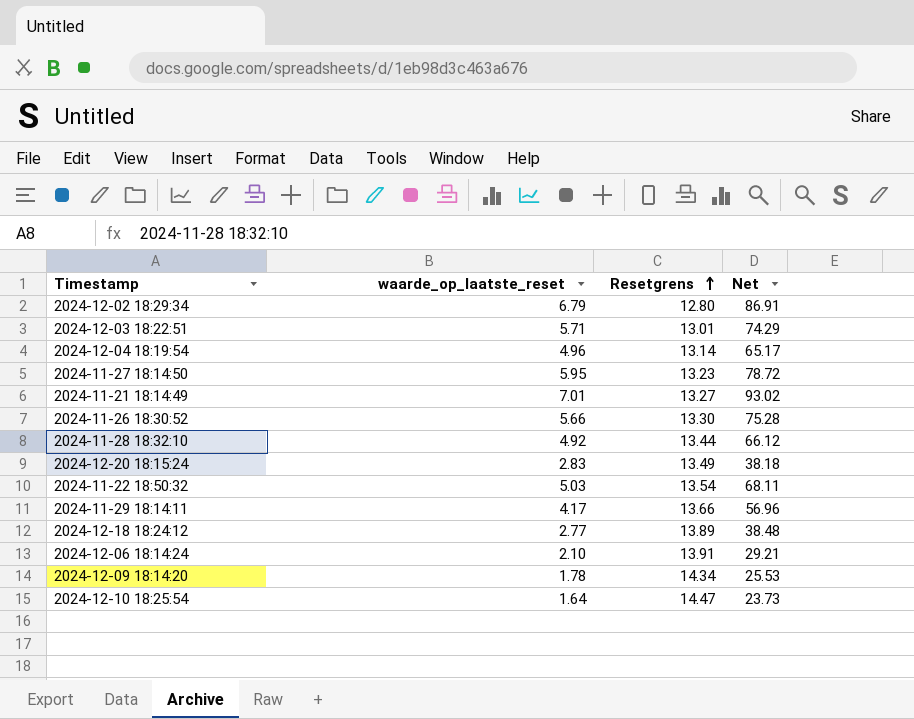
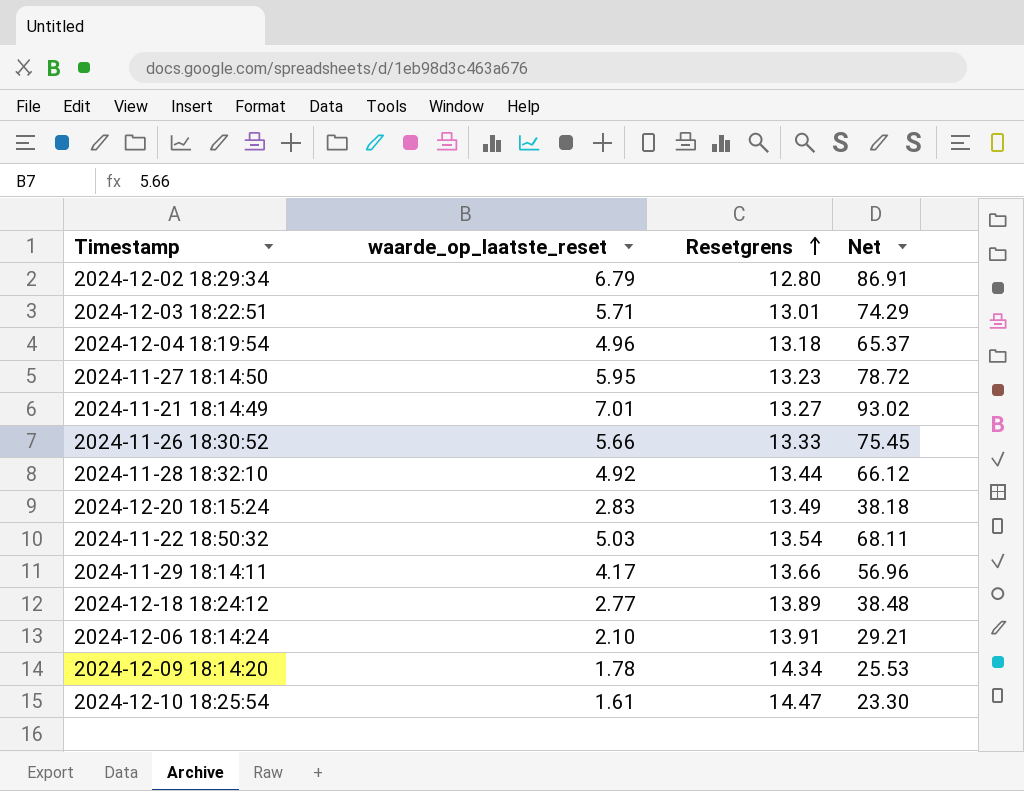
2024-12-04 18:19:54 | Resetgrens: 13.14 -> 13.18
2024-12-04 18:19:54 | Net: 65.17 -> 65.37
2024-11-26 18:30:52 | Resetgrens: 13.30 -> 13.33
2024-11-26 18:30:52 | Net: 75.28 -> 75.45
2024-12-10 18:25:54 | waarde_op_laatste_reset: 1.64 -> 1.61
2024-12-10 18:25:54 | Net: 23.73 -> 23.30

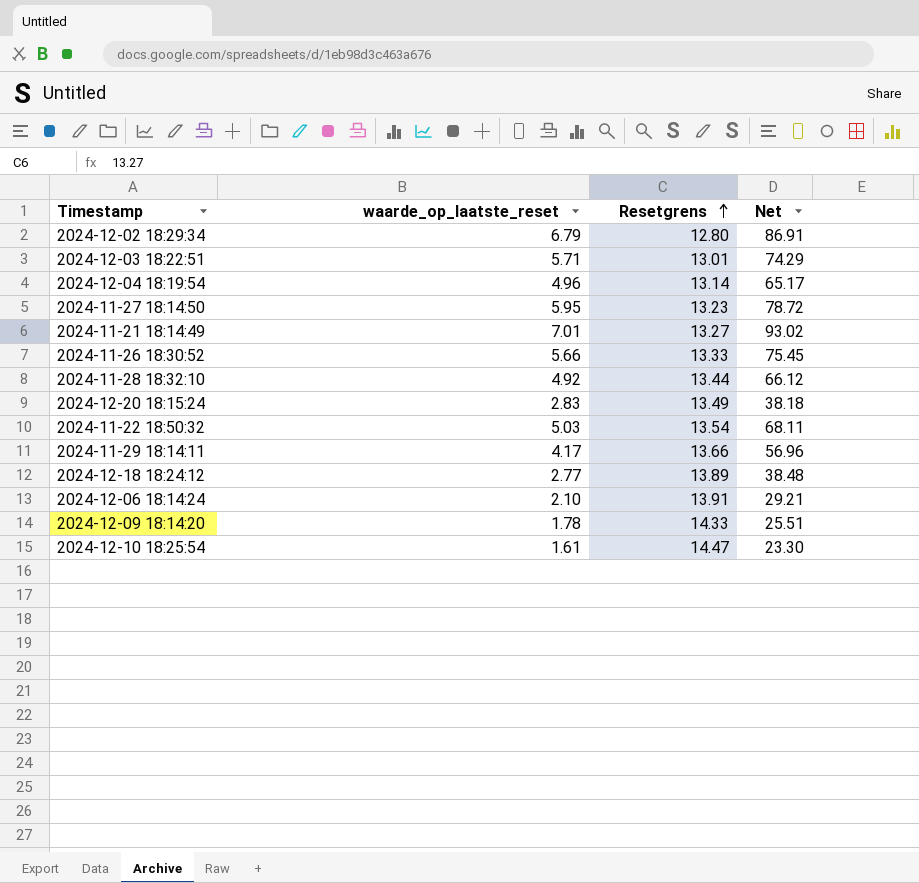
2024-12-04 18:19:54 | Resetgrens: 13.18 -> 13.14
2024-12-04 18:19:54 | Net: 65.37 -> 65.17
2024-12-09 18:14:20 | Resetgrens: 14.34 -> 14.33
2024-12-09 18:14:20 | Net: 25.53 -> 25.51

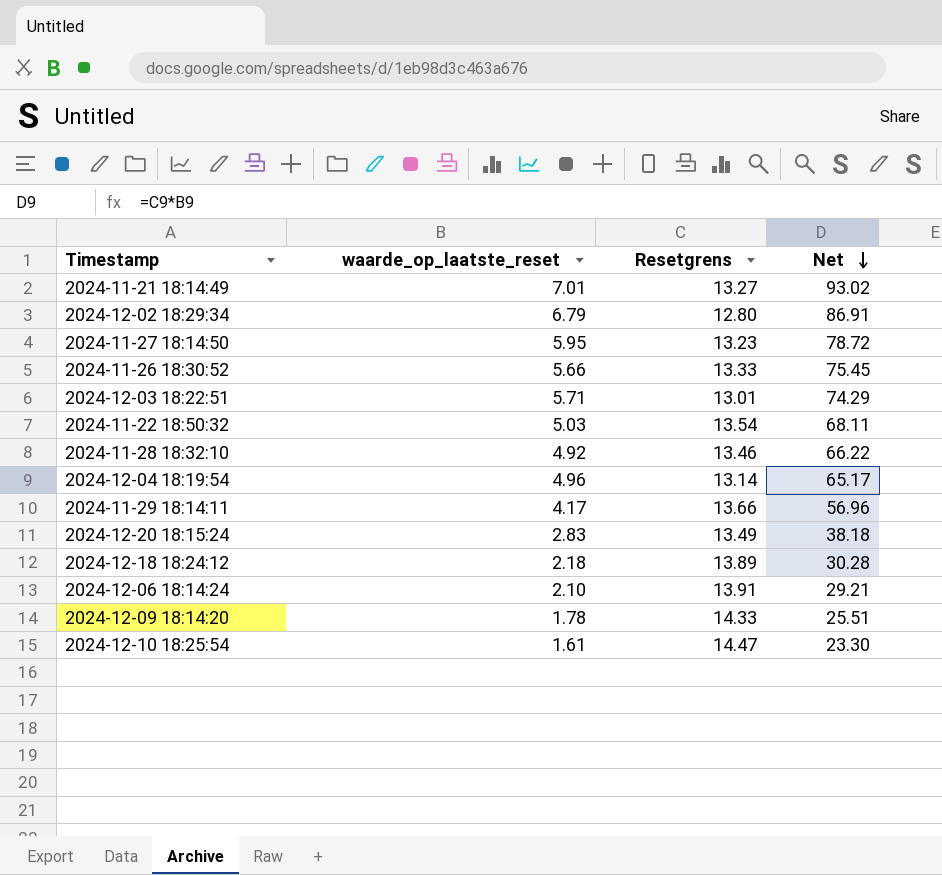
row order: Resetgrens ascending -> Net descending
2024-11-28 18:32:10 | Resetgrens: 13.44 -> 13.46
2024-11-28 18:32:10 | Net: 66.12 -> 66.22
2024-12-18 18:24:12 | waarde_op_laatste_reset: 2.77 -> 2.18
2024-12-18 18:24:12 | Net: 38.48 -> 30.28

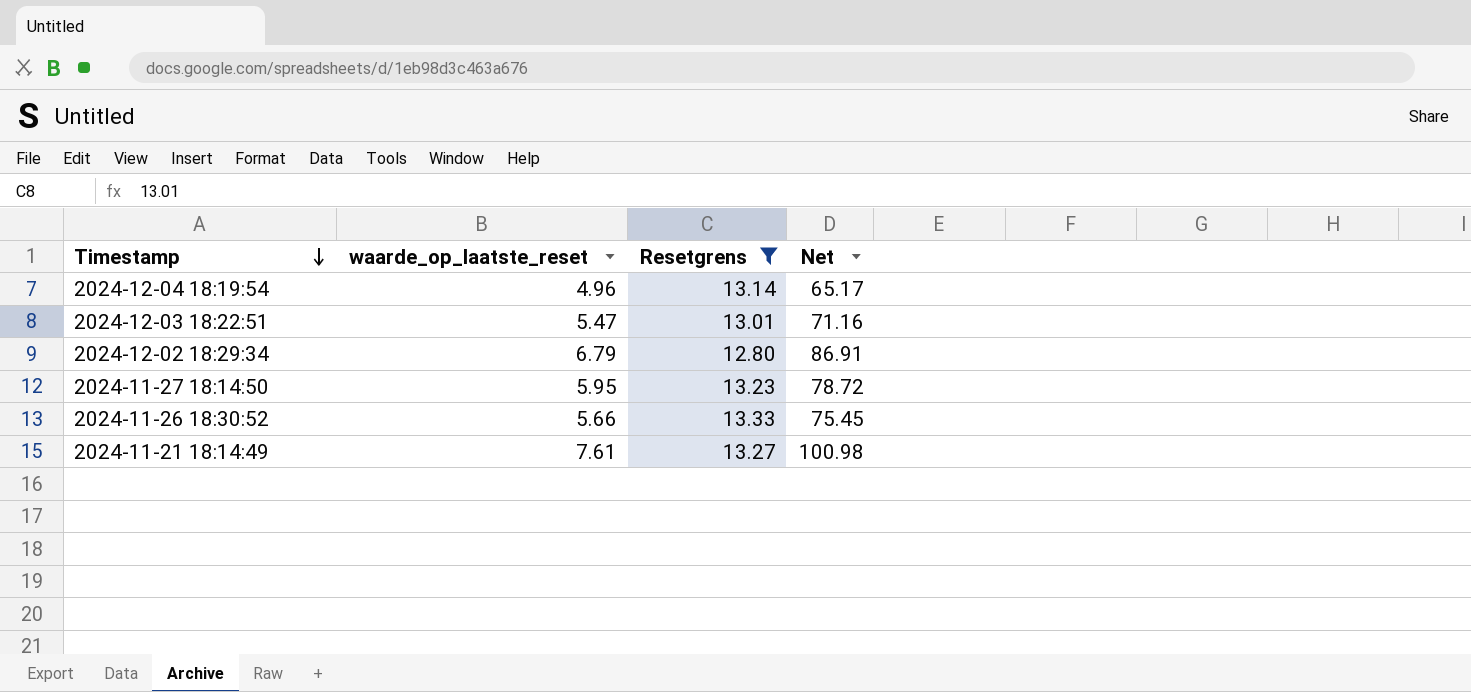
filter: none -> Resetgrens <= 13.33
row order: Net descending -> Timestamp descending
2024-12-03 18:22:51 | waarde_op_laatste_reset: 5.71 -> 5.47
2024-12-03 18:22:51 | Net: 74.29 -> 71.16
2024-11-21 18:14:49 | waarde_op_laatste_reset: 7.01 -> 7.61
2024-11-21 18:14:49 | Net: 93.02 -> 100.98

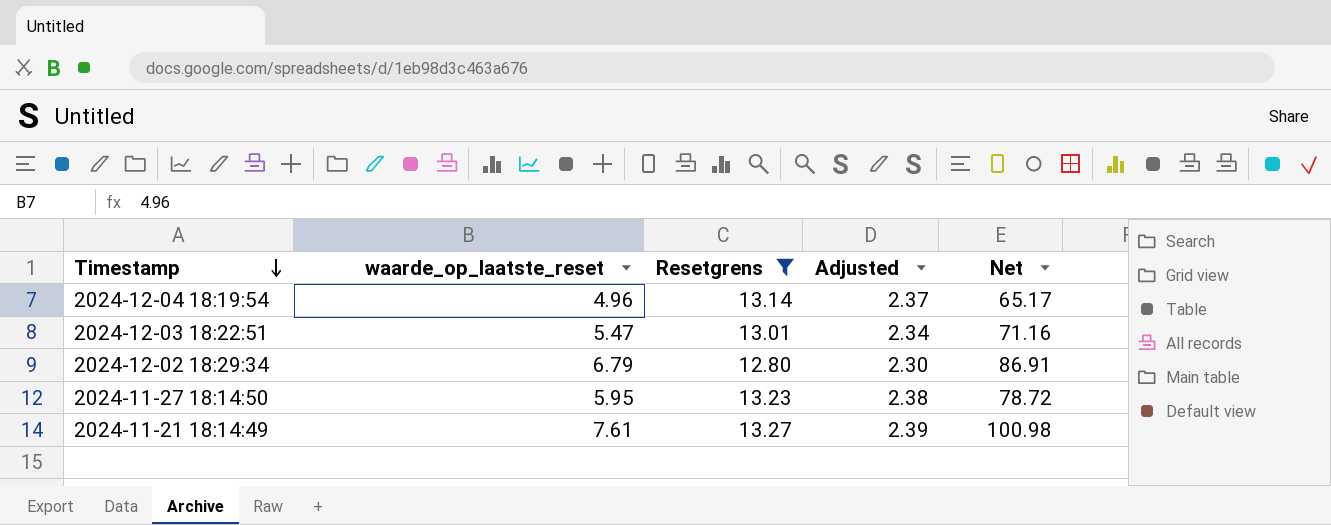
column Adjusted | formula: none -> [Resetgrens] * 0.18
row 2024-11-26 18:30:52: 5.66 | 13.33 | 75.45 -> none

